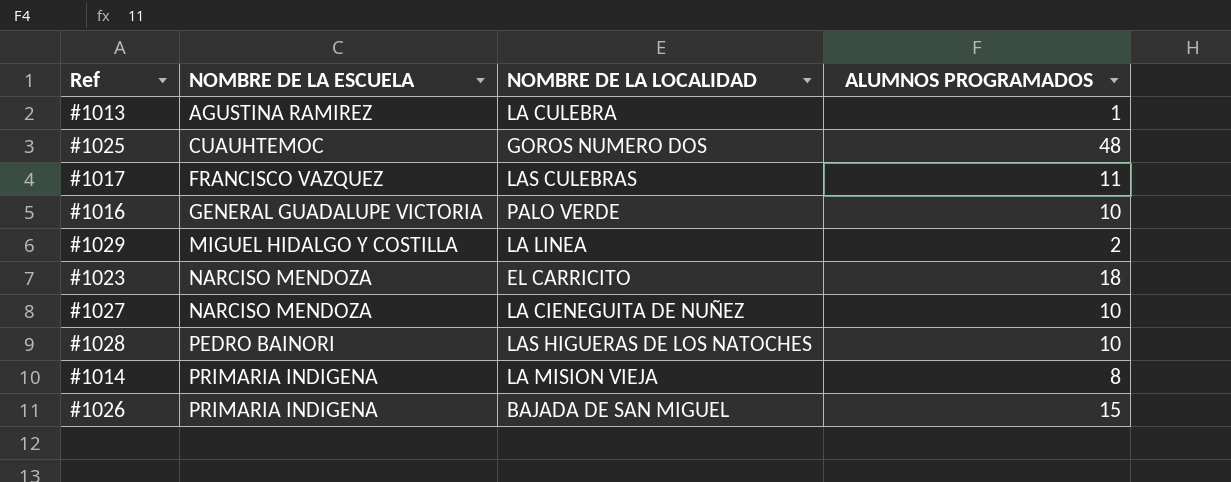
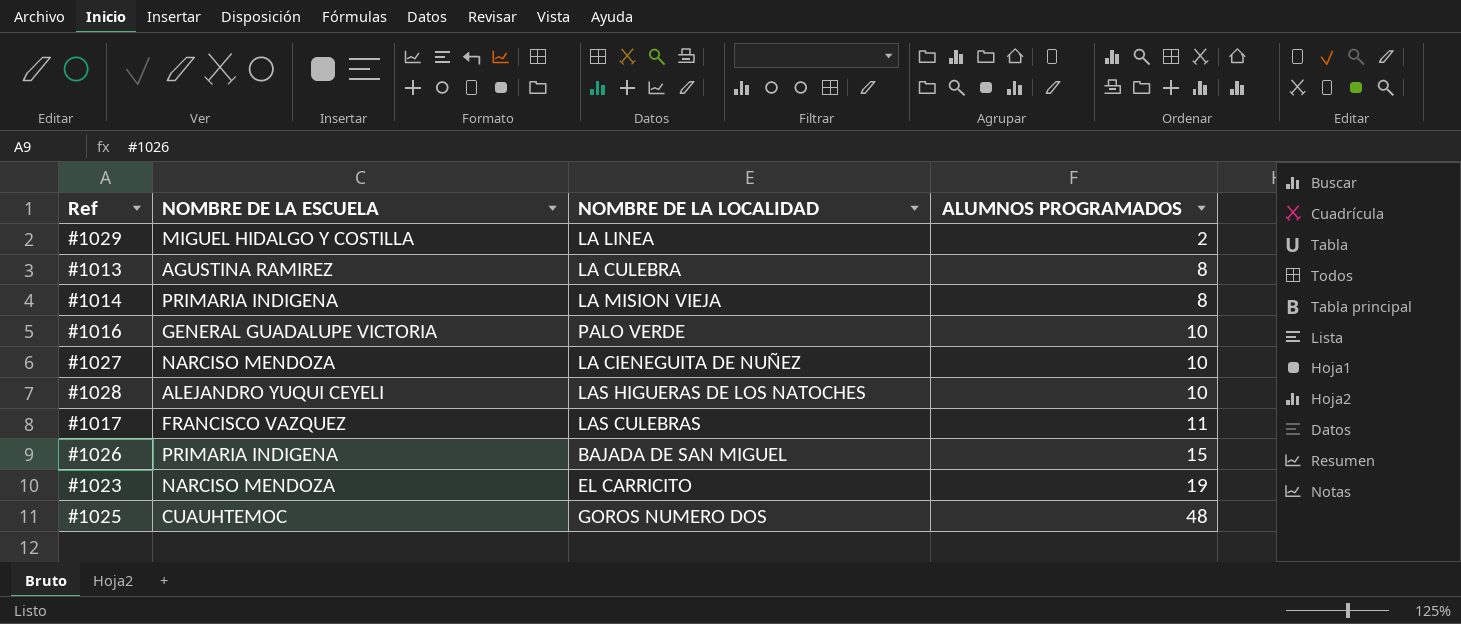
row order: NOMBRE DE LA ESCUELA ascending -> ALUMNOS PROGRAMADOS ascending
#1013 | ALUMNOS PROGRAMADOS: 1 -> 8
#1028 | NOMBRE DE LA ESCUELA: PEDRO BAINORI -> ALEJANDRO YUQUI CEYELI
#1023 | ALUMNOS PROGRAMADOS: 18 -> 19

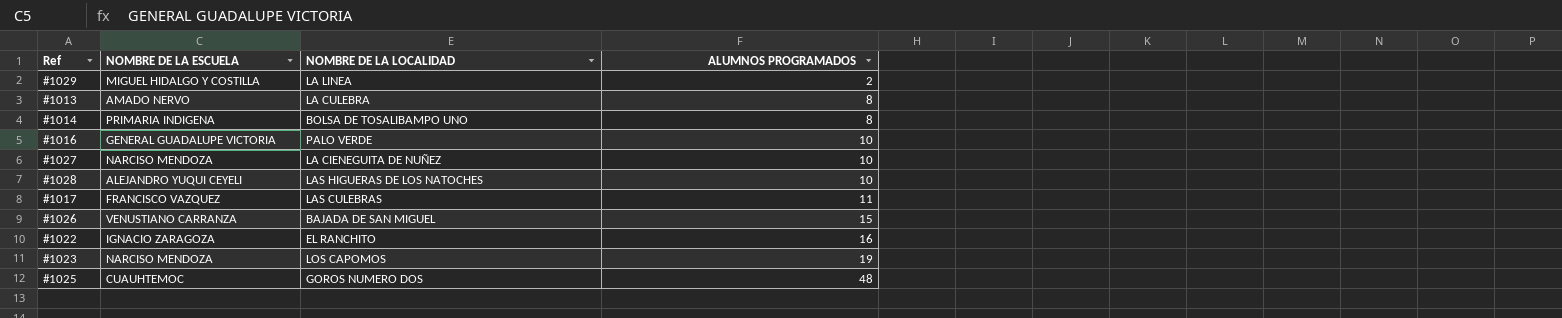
#1013 | NOMBRE DE LA ESCUELA: AGUSTINA RAMIREZ -> AMADO NERVO
#1014 | NOMBRE DE LA LOCALIDAD: LA MISION VIEJA -> BOLSA DE TOSALIBAMPO UNO
#1026 | NOMBRE DE LA ESCUELA: PRIMARIA INDIGENA -> VENUSTIANO CARRANZA
row #1022: none -> IGNACIO ZARAGOZA | EL RANCHITO | 16
#1023 | NOMBRE DE LA LOCALIDAD: EL CARRICITO -> LOS CAPOMOS

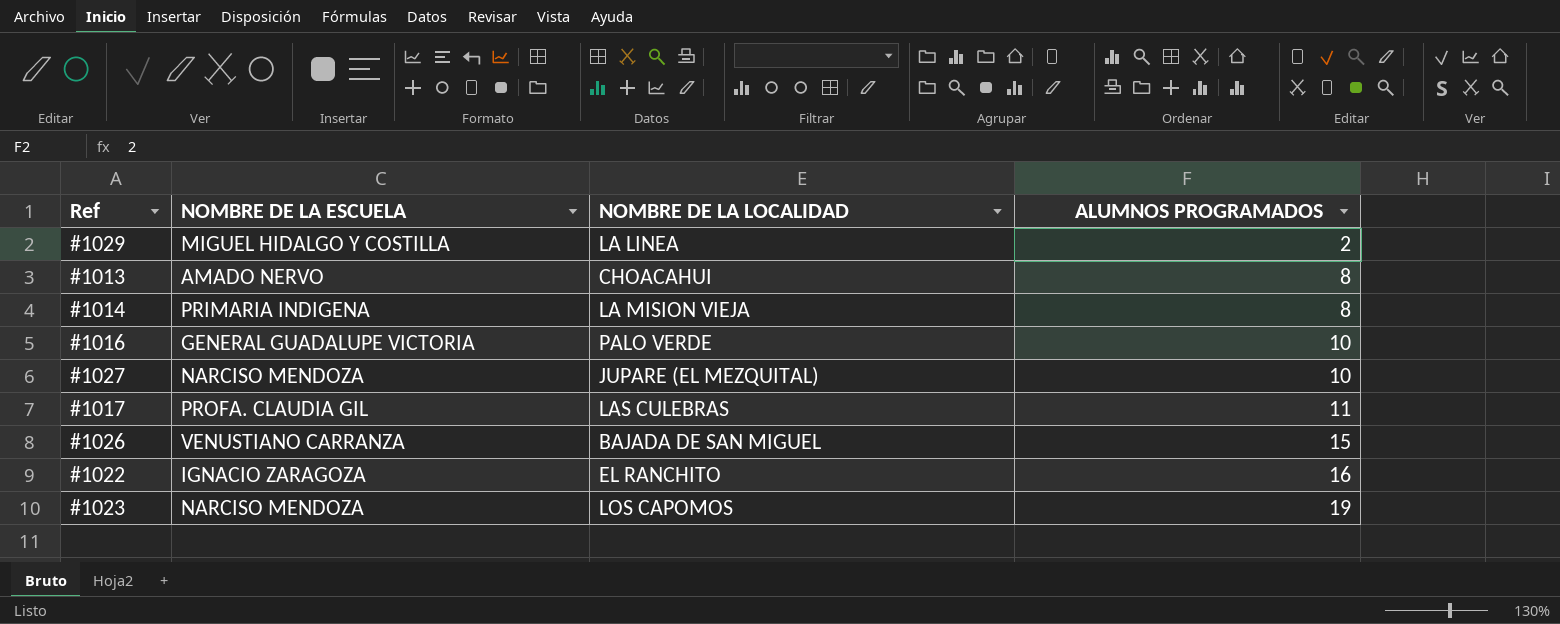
row #1028: ALEJANDRO YUQUI CEYELI | LAS HIGUERAS DE LOS NATOCHES | 10 -> none
row #1025: CUAUHTEMOC | GOROS NUMERO DOS | 48 -> none
#1013 | NOMBRE DE LA LOCALIDAD: LA CULEBRA -> CHOACAHUI
#1014 | NOMBRE DE LA LOCALIDAD: BOLSA DE TOSALIBAMPO UNO -> LA MISION VIEJA
#1027 | NOMBRE DE LA LOCALIDAD: LA CIENEGUITA DE NUÑEZ -> JUPARE (EL MEZQUITAL)
#1017 | NOMBRE DE LA ESCUELA: FRANCISCO VAZQUEZ -> PROFA. CLAUDIA GIL

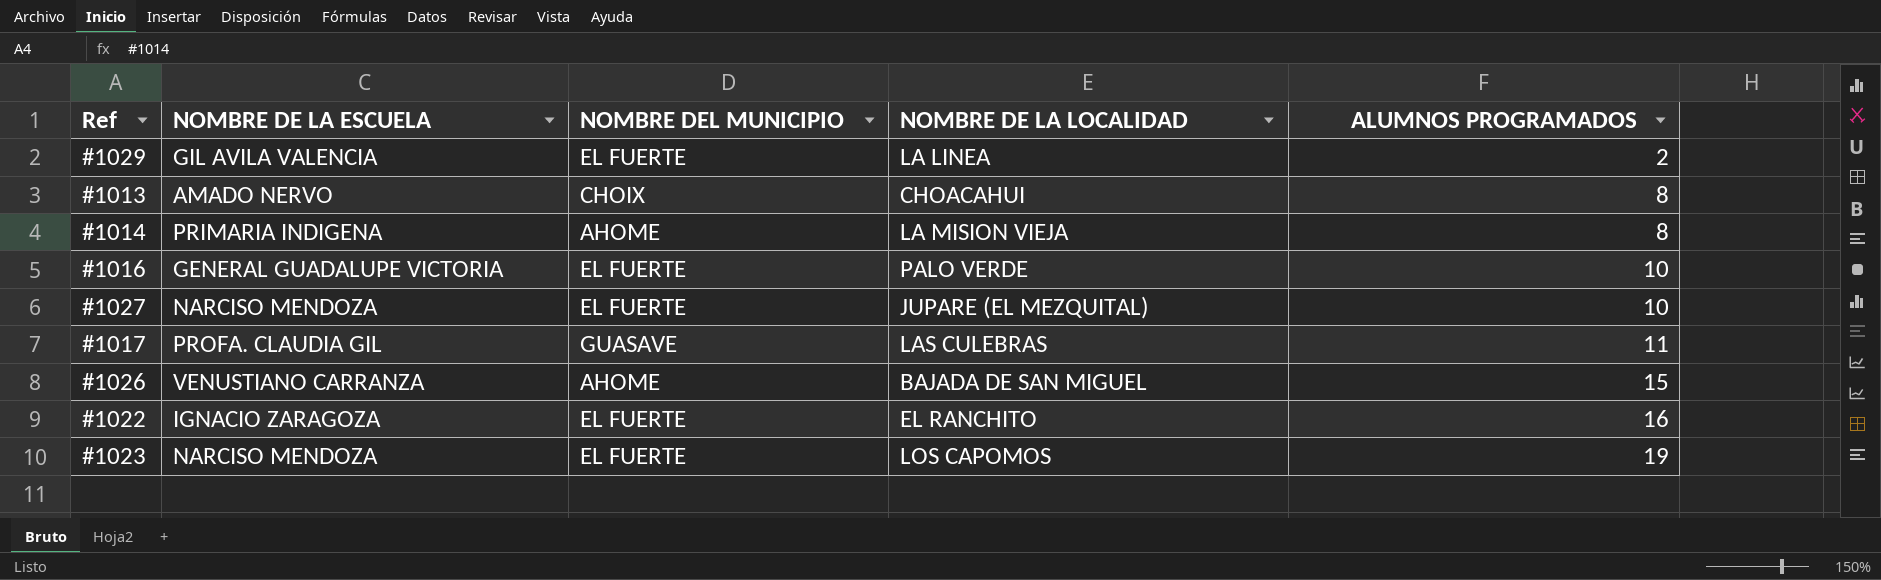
column NOMBRE DEL MUNICIPIO | position: none -> 3
#1029 | NOMBRE DE LA ESCUELA: MIGUEL HIDALGO Y COSTILLA -> GIL AVILA VALENCIA

